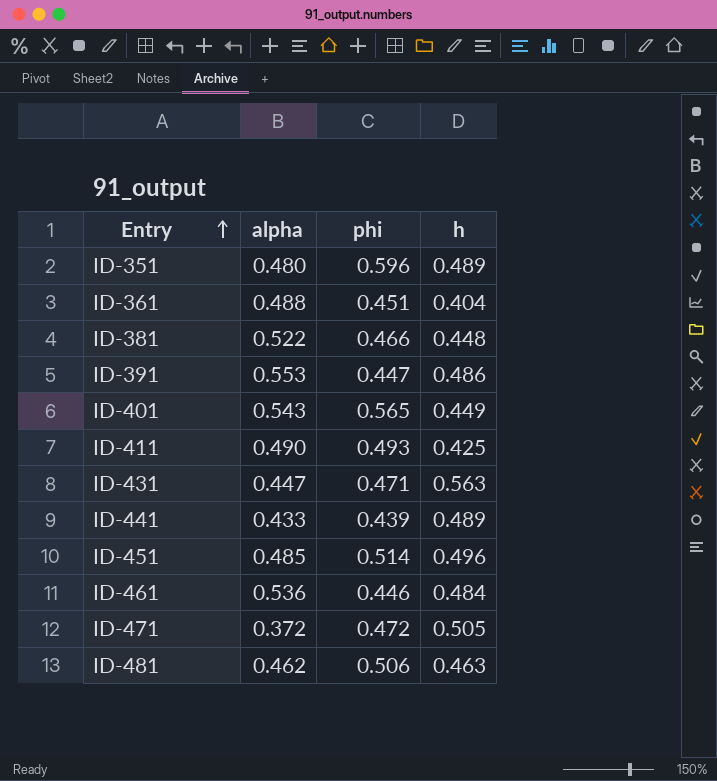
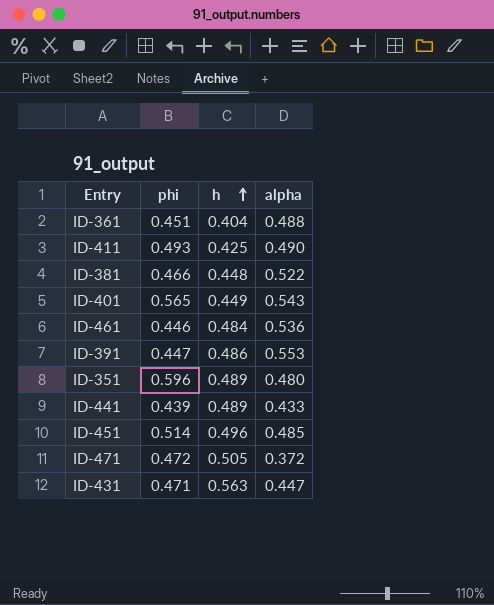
row order: Entry ascending -> h ascending
column alpha | position: 2 -> 4
row ID-481: 0.462 | 0.506 | 0.463 -> none

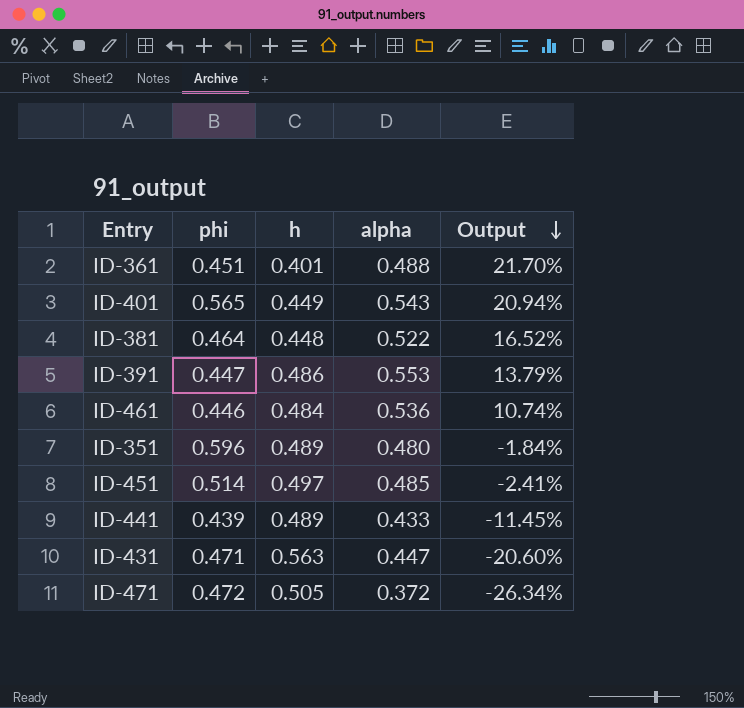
row order: h ascending -> Output descending
column Output | formula: none -> ([alpha] - [h]) / [h]
row ID-411: 0.493 | 0.425 | 0.490 -> none
ID-361 | h: 0.404 -> 0.401
ID-381 | phi: 0.466 -> 0.464
ID-451 | h: 0.496 -> 0.497

